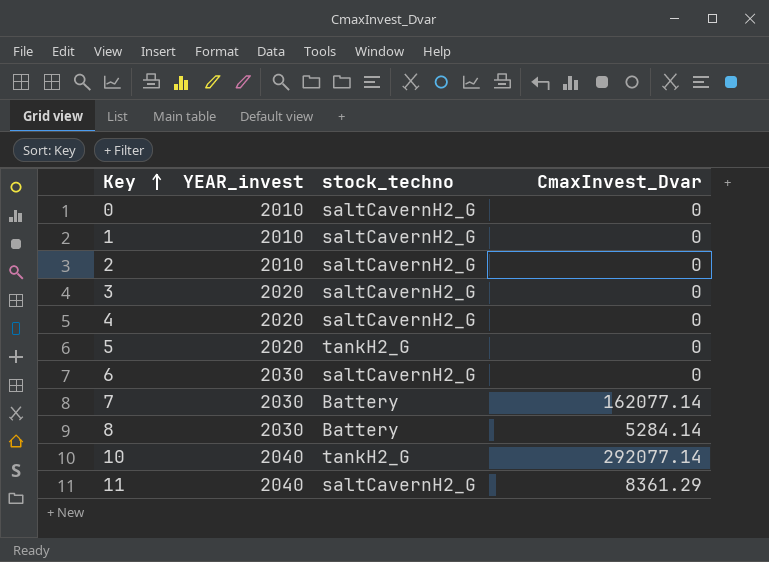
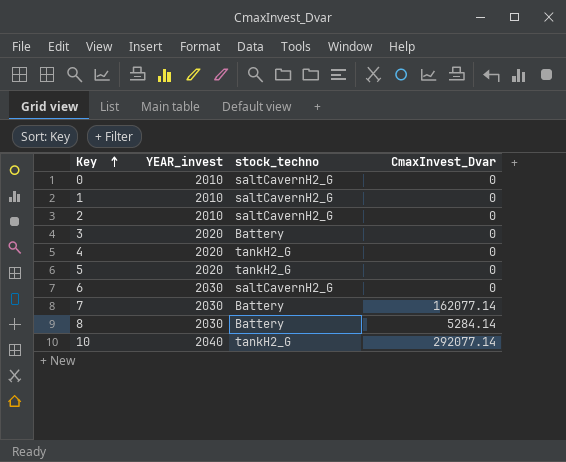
row 11: 2040 | saltCavernH2_G | 8361.29 -> none
3 | stock_techno: saltCavernH2_G -> Battery
4 | stock_techno: saltCavernH2_G -> tankH2_G

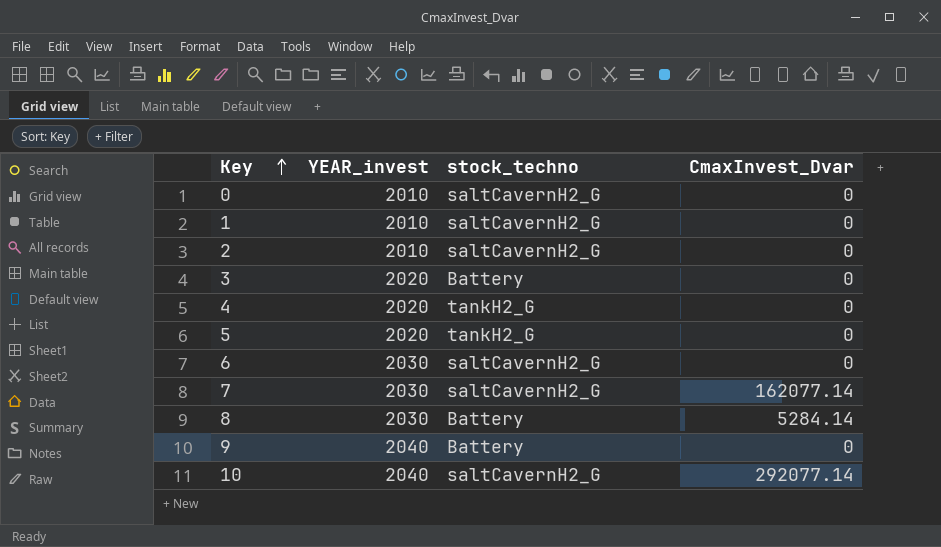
7 | stock_techno: Battery -> saltCavernH2_G
row 9: none -> 2040 | Battery | 0
10 | stock_techno: tankH2_G -> saltCavernH2_G

